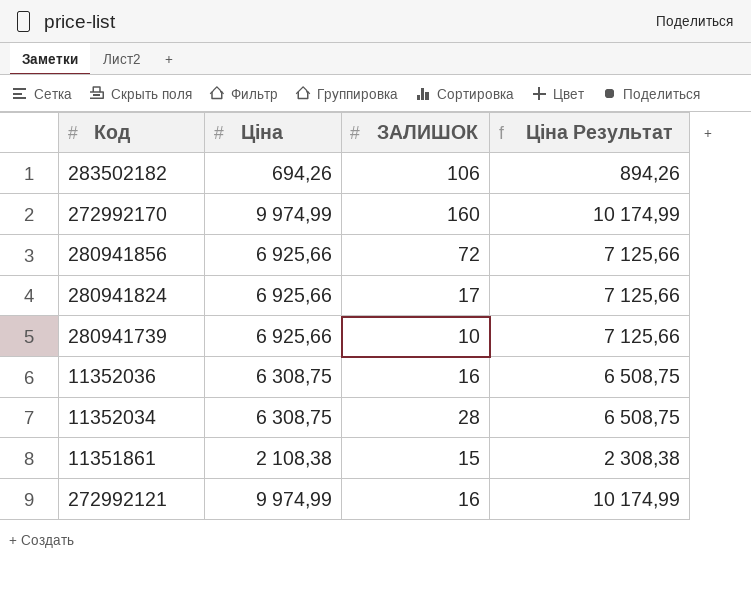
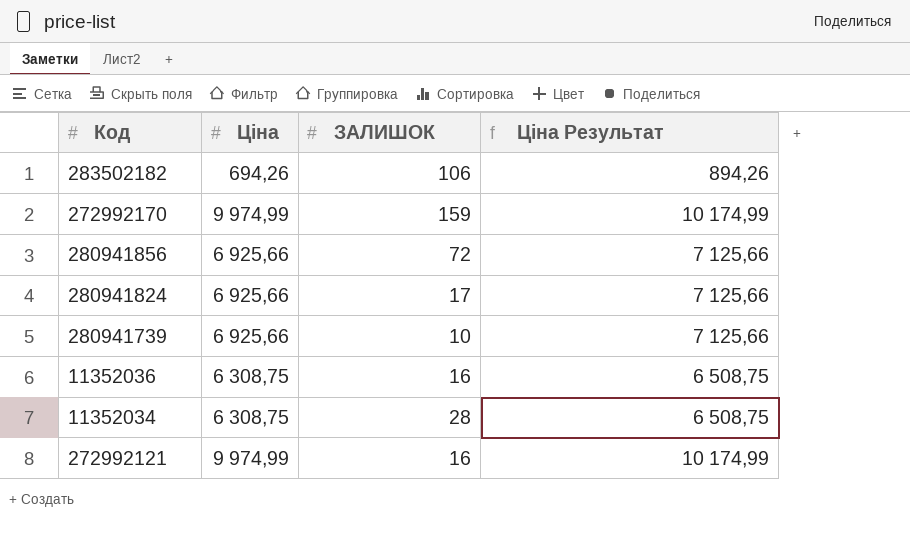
row 11351861: 2 108,38 | 15 | 2 308,38 -> none
272992170 | ЗАЛИШОК: 160 -> 159

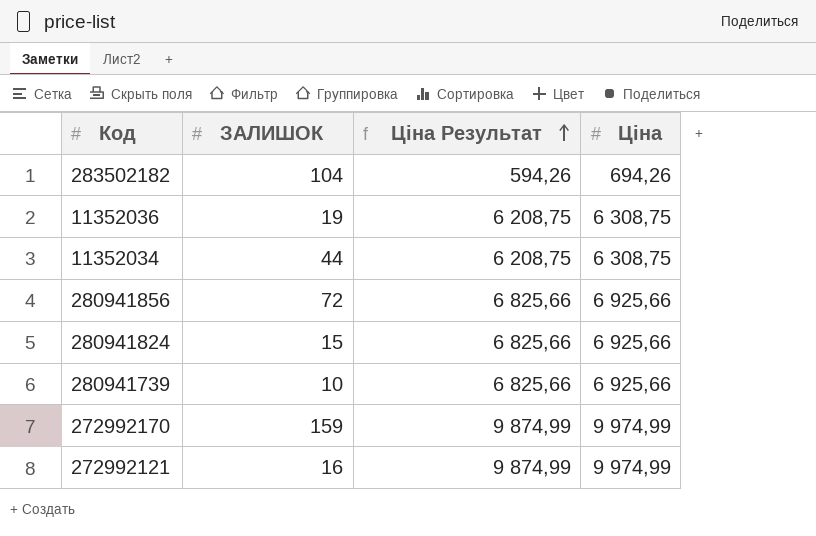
row order: none -> Ціна Результат ascending
column Ціна Результат | formula: [Ціна] + 200 -> [Ціна] - 100
column Ціна | position: 2 -> 4
283502182 | ЗАЛИШОК: 106 -> 104
11352036 | ЗАЛИШОК: 16 -> 19
11352034 | ЗАЛИШОК: 28 -> 44
280941824 | ЗАЛИШОК: 17 -> 15

